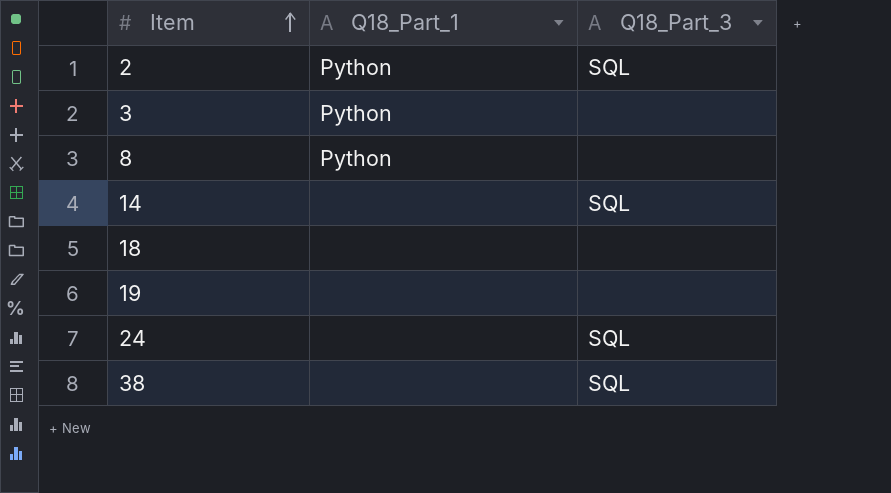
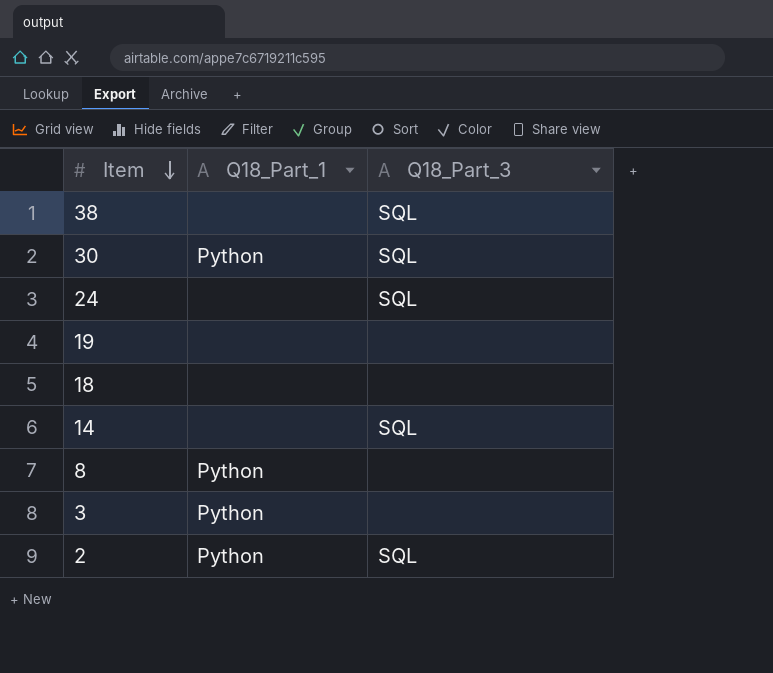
row order: Item ascending -> Item descending
row 30: none -> Python | SQL

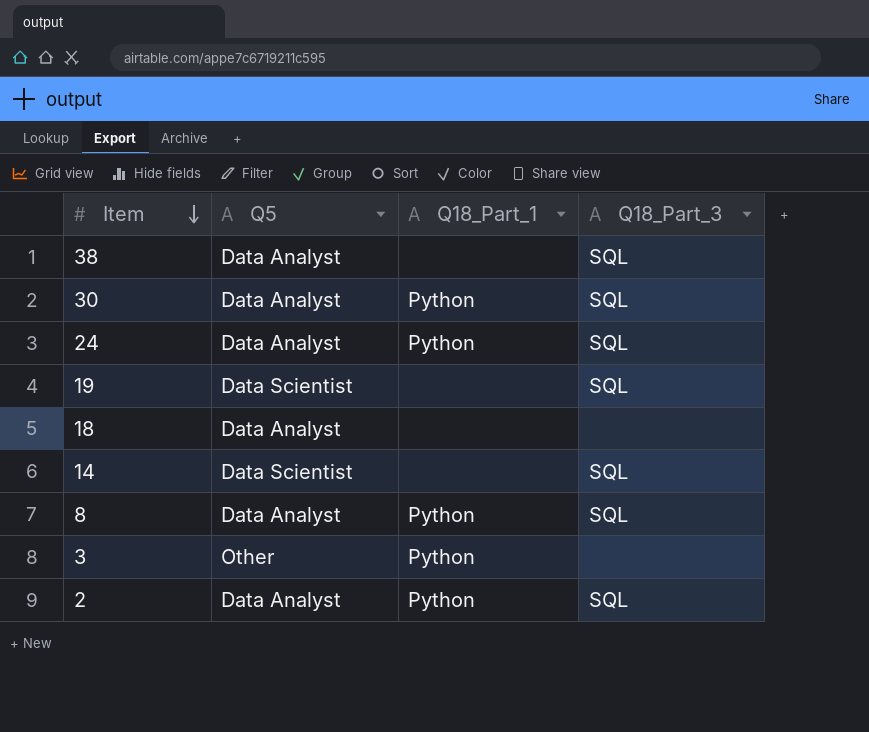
column Q5 | position: none -> 2
24 | Q18_Part_1: none -> Python
19 | Q18_Part_3: none -> SQL
8 | Q18_Part_3: none -> SQL

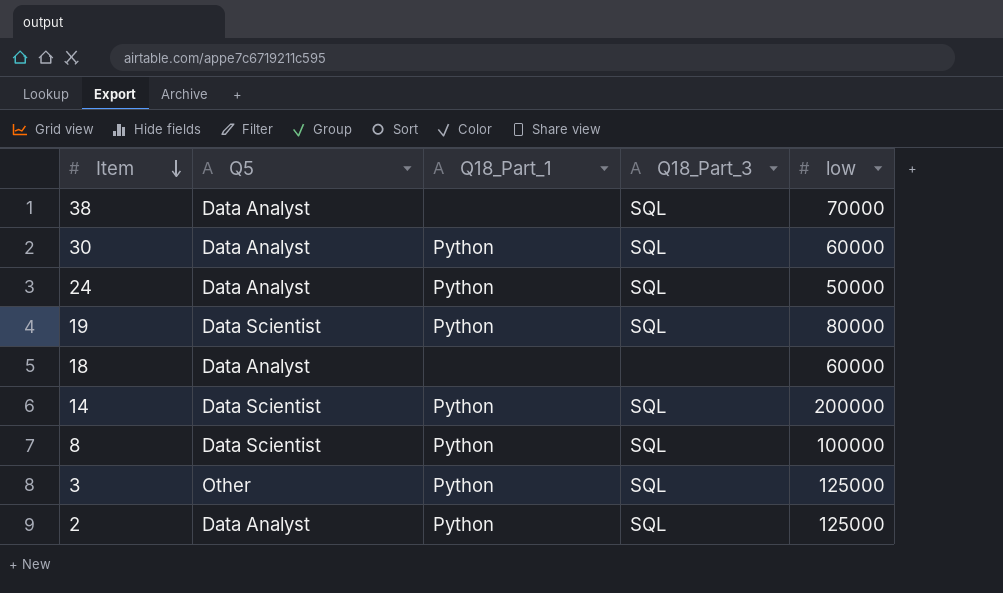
column low | position: none -> 5
19 | Q18_Part_1: none -> Python
14 | Q18_Part_1: none -> Python
8 | Q5: Data Analyst -> Data Scientist
3 | Q18_Part_3: none -> SQL

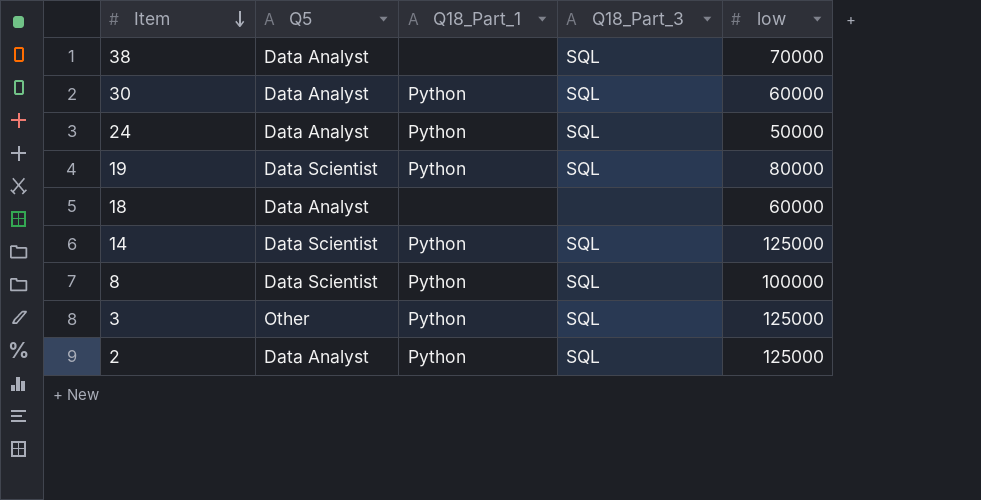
14 | low: 200000 -> 125000

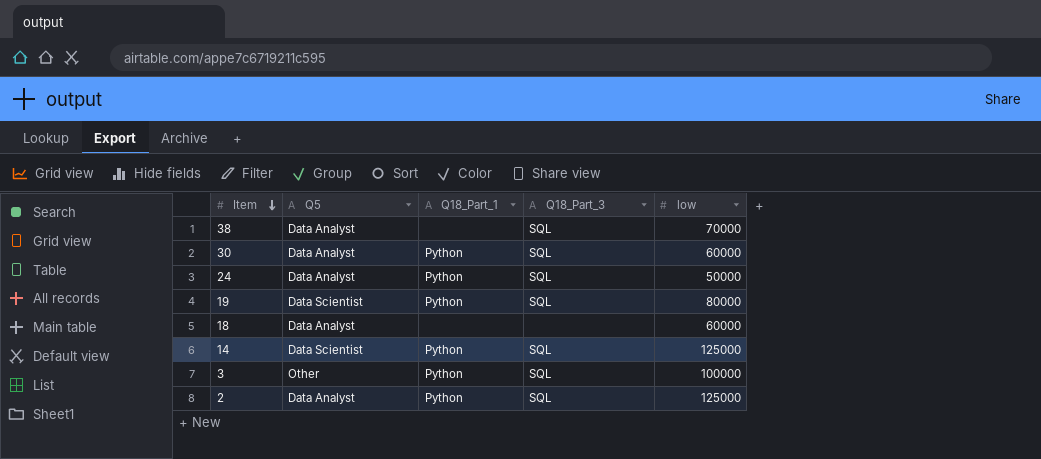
row 8: Data Scientist | Python | SQL | 100000 -> none
3 | low: 125000 -> 100000

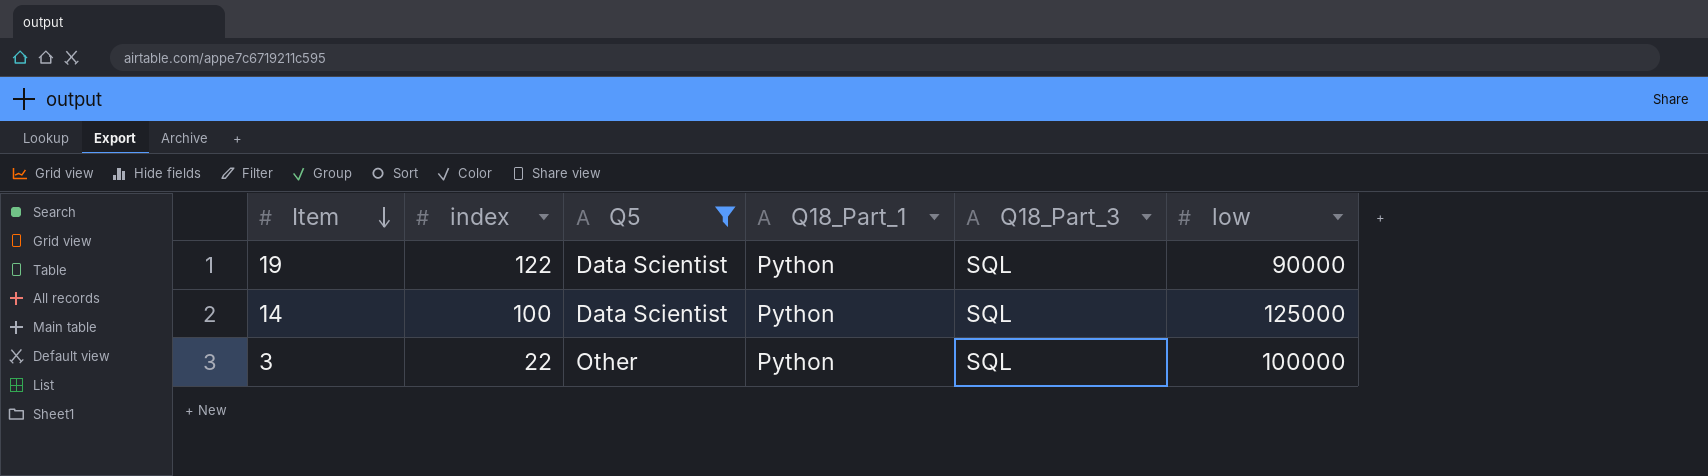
filter: none -> Q5 != Data Analyst
column index | position: none -> 2
19 | low: 80000 -> 90000

